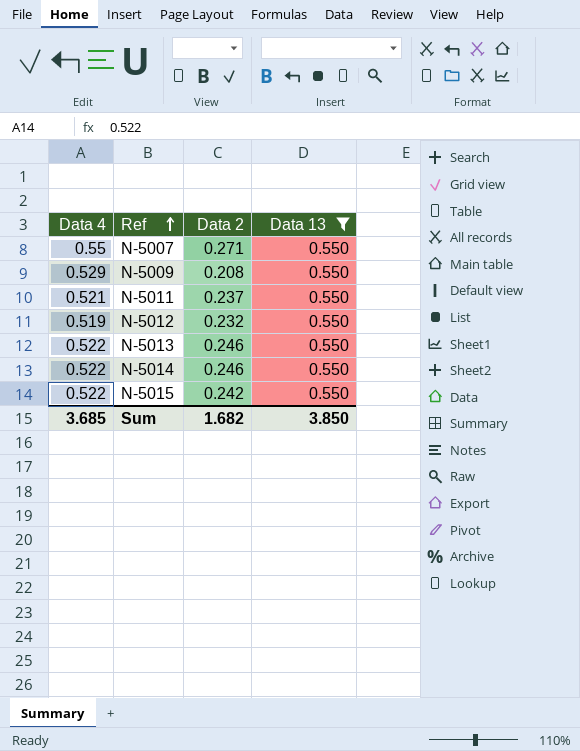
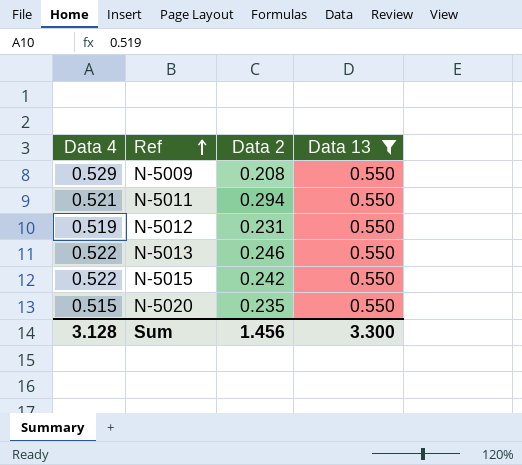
row N-5007: 0.55 | 0.271 | 0.550 -> none
row N-5014: 0.522 | 0.246 | 0.550 -> none
N-5011 | Data 2: 0.237 -> 0.294
N-5012 | Data 2: 0.232 -> 0.231
row N-5020: none -> 0.515 | 0.235 | 0.550
Sum | Data 4: 3.685 -> 3.128
Sum | Data 2: 1.682 -> 1.456
Sum | Data 13: 3.850 -> 3.300

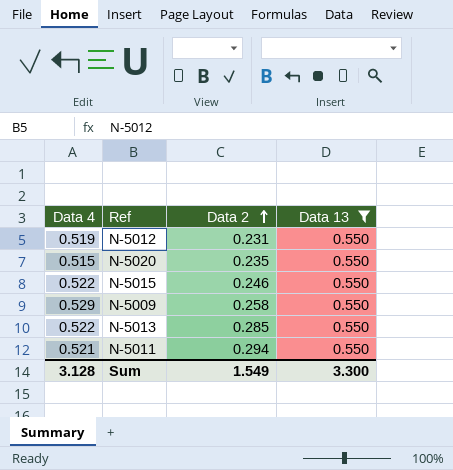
row order: Ref ascending -> Data 2 ascending
N-5015 | Data 2: 0.242 -> 0.246
N-5009 | Data 2: 0.208 -> 0.258
N-5013 | Data 2: 0.246 -> 0.285
Sum | Data 2: 1.456 -> 1.549

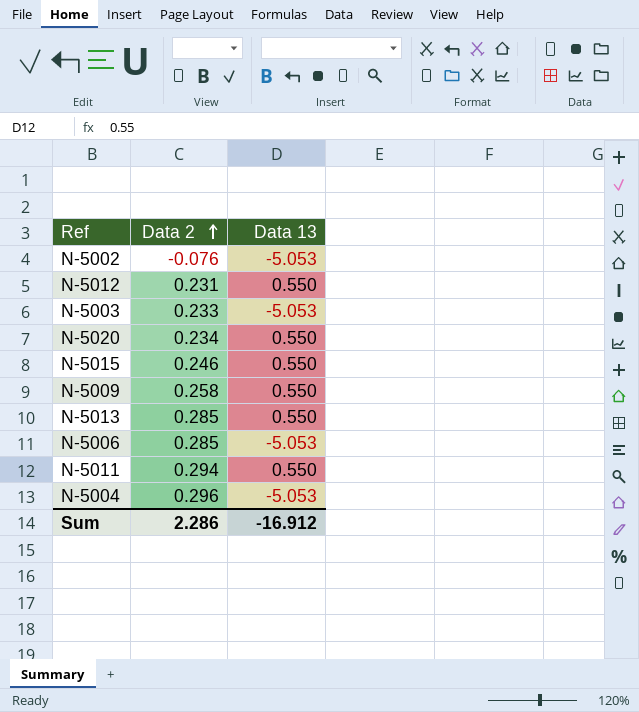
filter: Data 13 = 0.550 -> none
column Data 4 | position: 1 -> none
N-5020 | Data 2: 0.235 -> 0.234
Sum | Data 2: 1.549 -> 2.286
Sum | Data 13: 3.300 -> -16.912

